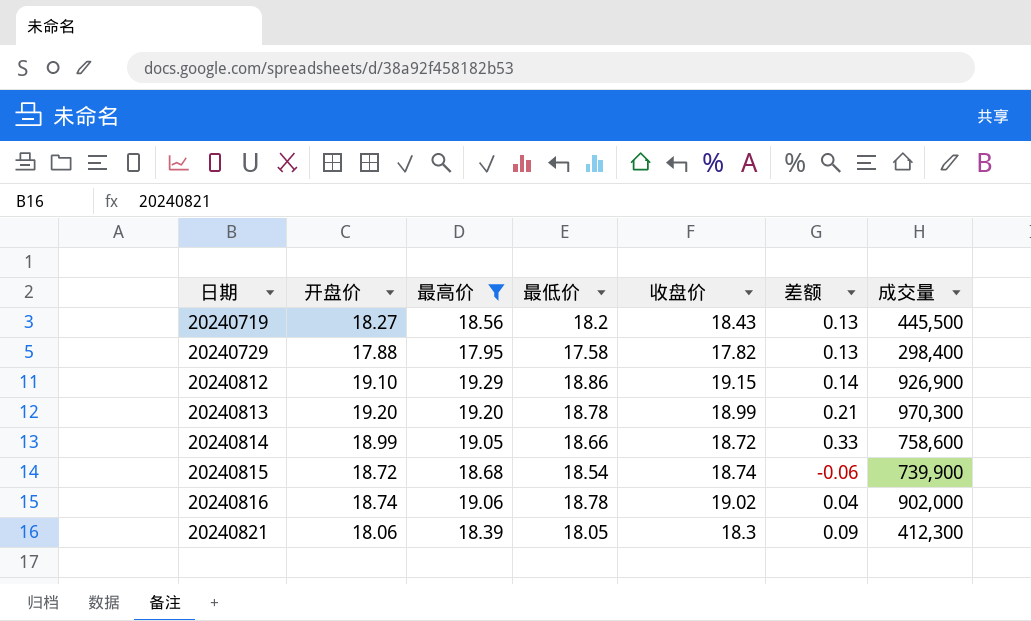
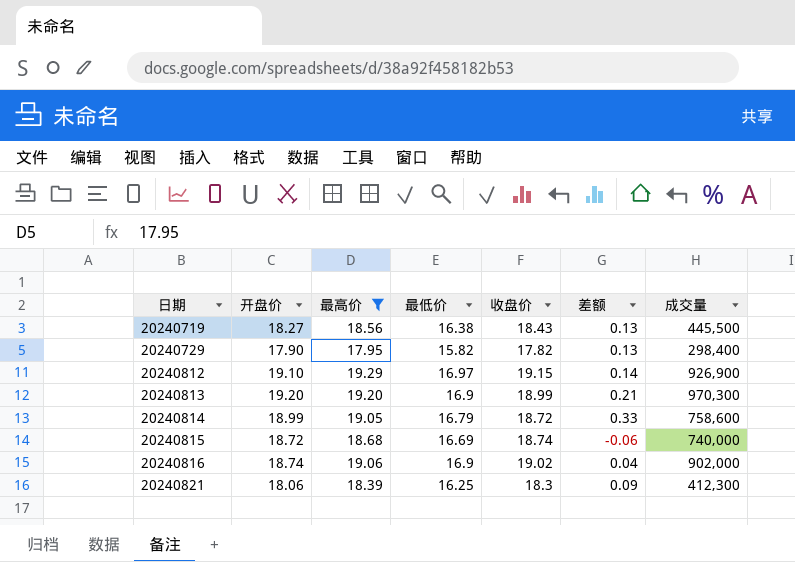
20240719 | 最低价: 18.2 -> 16.38
20240729 | 开盘价: 17.88 -> 17.90
20240729 | 最低价: 17.58 -> 15.82
20240812 | 最低价: 18.86 -> 16.97
20240813 | 最低价: 18.78 -> 16.9
20240814 | 最低价: 18.66 -> 16.79
20240815 | 最低价: 18.54 -> 16.69
20240815 | 成交量: 739,900 -> 740,000
20240816 | 最低价: 18.78 -> 16.9
20240821 | 最低价: 18.05 -> 16.25

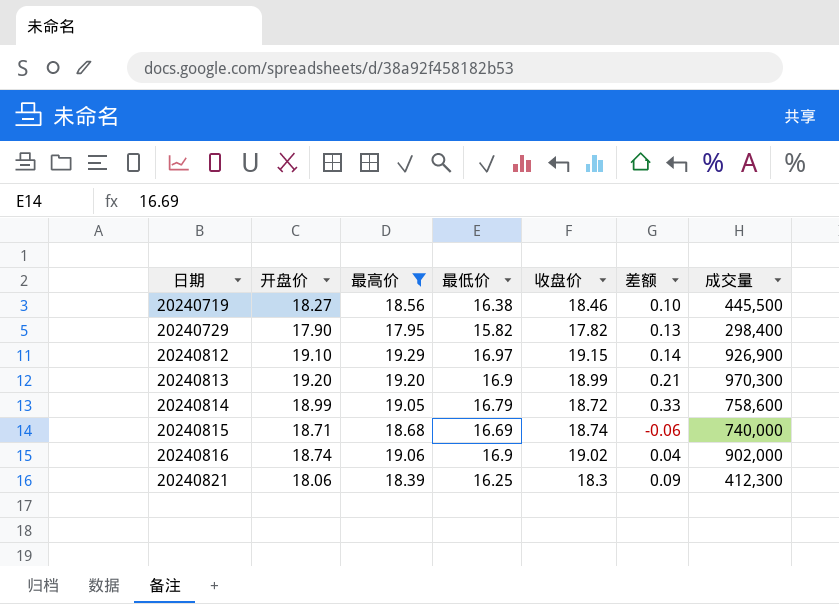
20240719 | 收盘价: 18.43 -> 18.46
20240719 | 差额: 0.13 -> 0.10
20240815 | 开盘价: 18.72 -> 18.71

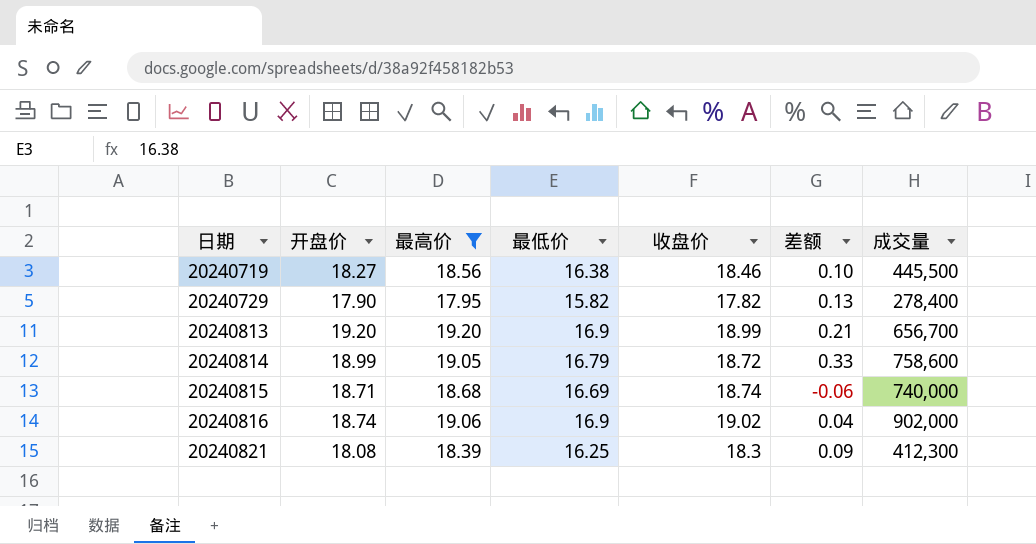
row 20240812: 19.10 | 19.29 | 16.97 | 19.15 | 0.14 | 926,900 -> none
20240729 | 成交量: 298,400 -> 278,400
20240813 | 成交量: 970,300 -> 656,700
20240821 | 开盘价: 18.06 -> 18.08

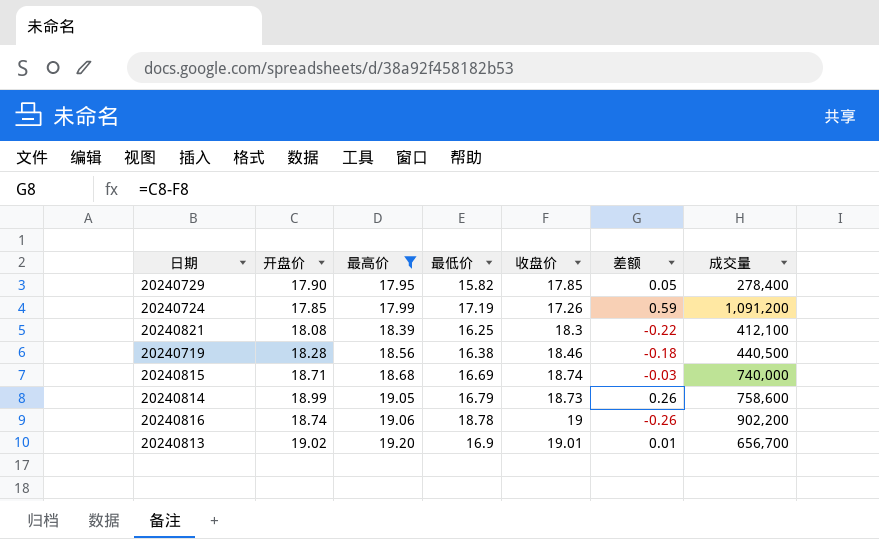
row order: 日期 ascending -> 最高价 ascending
column 差额 | formula: [最高价] - [收盘价] -> [开盘价] - [收盘价]
20240729 | 收盘价: 17.82 -> 17.85
row 20240724: none -> 17.85 | 17.99 | 17.19 | 17.26 | 0.59 | 1,091,200
20240821 | 成交量: 412,300 -> 412,100
20240719 | 开盘价: 18.27 -> 18.28
20240719 | 成交量: 445,500 -> 440,500
20240814 | 收盘价: 18.72 -> 18.73
20240816 | 最低价: 16.9 -> 18.78
20240816 | 收盘价: 19.02 -> 19
20240816 | 成交量: 902,000 -> 902,200
20240813 | 开盘价: 19.20 -> 19.02
20240813 | 收盘价: 18.99 -> 19.01

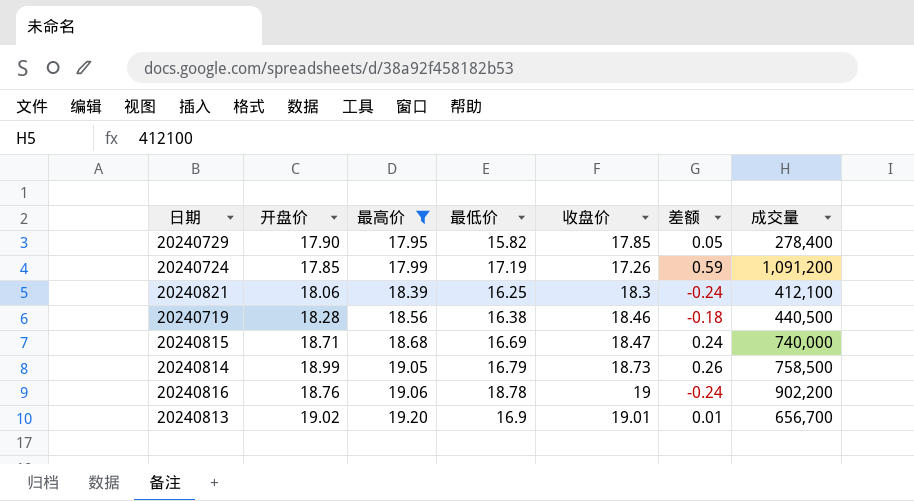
20240821 | 开盘价: 18.08 -> 18.06
20240821 | 差额: -0.22 -> -0.24
20240815 | 收盘价: 18.74 -> 18.47
20240815 | 差额: -0.03 -> 0.24
20240814 | 成交量: 758,600 -> 758,500
20240816 | 开盘价: 18.74 -> 18.76
20240816 | 差额: -0.26 -> -0.24

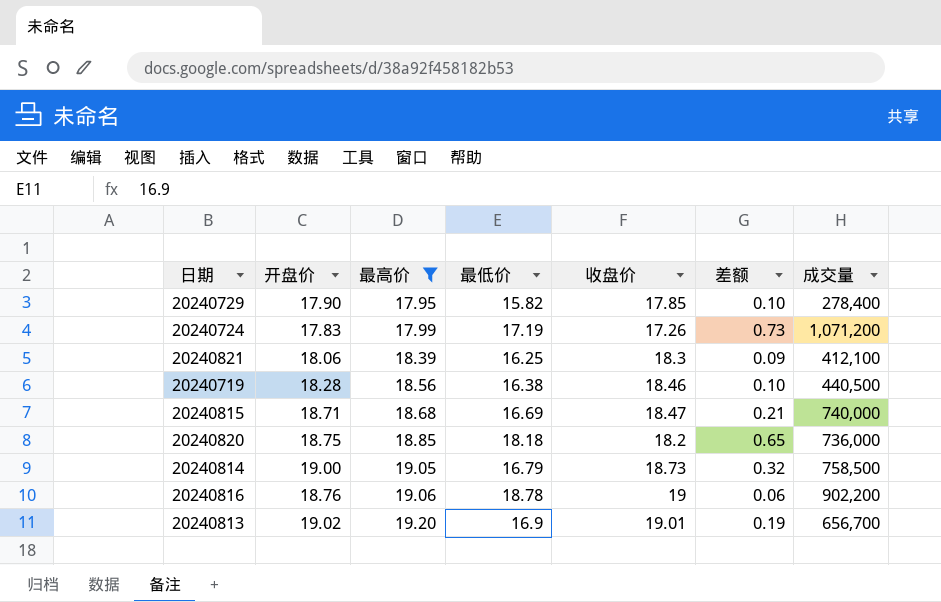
column 差额 | formula: [开盘价] - [收盘价] -> [最高价] - [收盘价]
20240724 | 开盘价: 17.85 -> 17.83
20240724 | 成交量: 1,091,200 -> 1,071,200
row 20240820: none -> 18.75 | 18.85 | 18.18 | 18.2 | 0.65 | 736,000
20240814 | 开盘价: 18.99 -> 19.00

